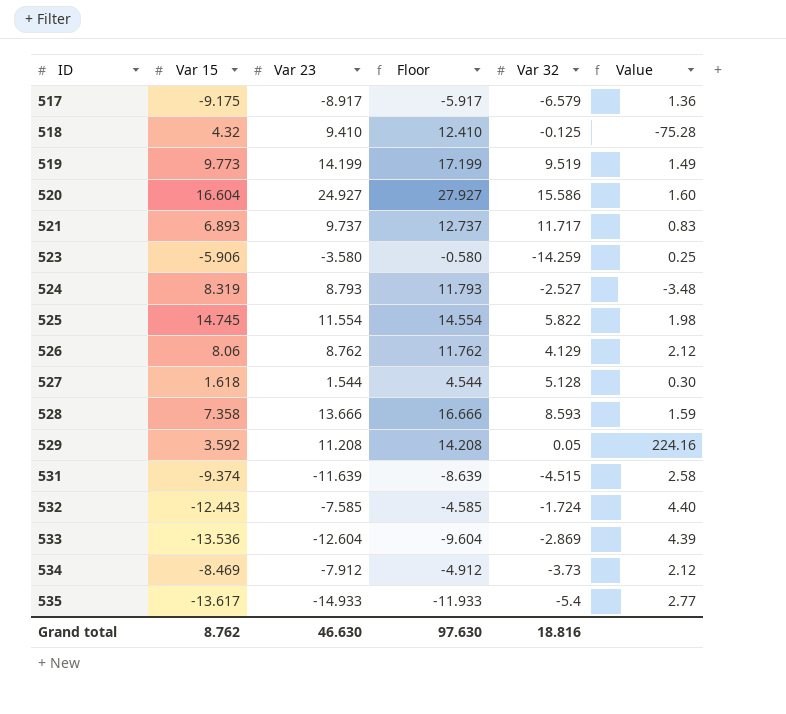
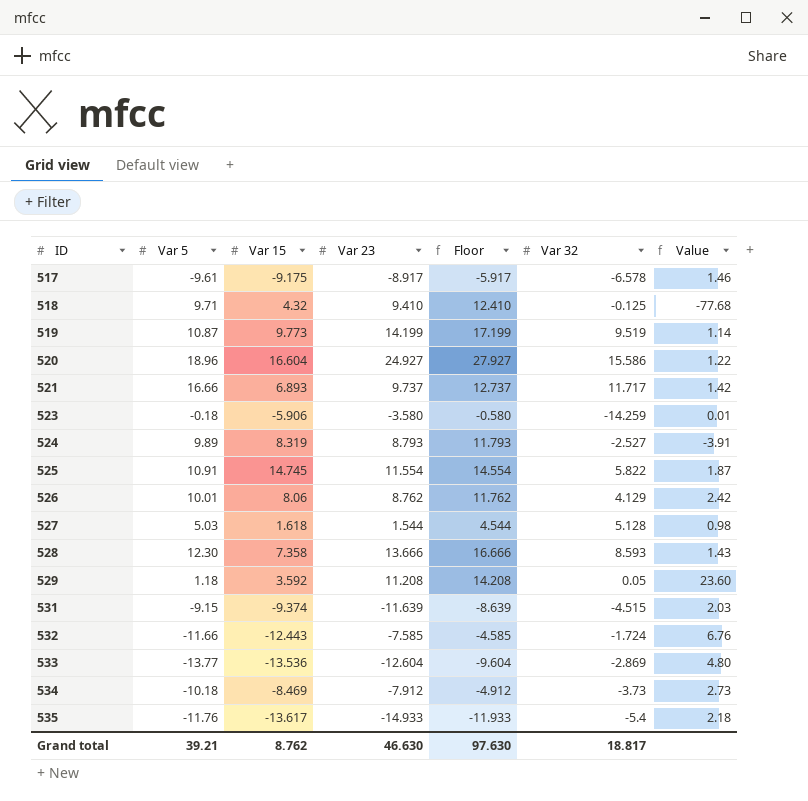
column Var 5 | position: none -> 2
column Value | formula: [Var 23] / [Var 32] -> [Var 5] / [Var 32]
517 | Var 32: -6.579 -> -6.578
Grand total | Var 32: 18.816 -> 18.817

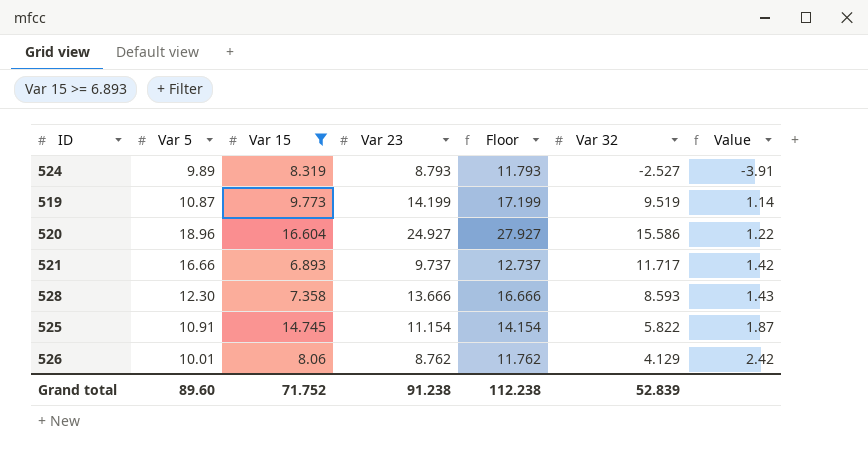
filter: none -> Var 15 >= 6.893
row order: ID ascending -> Value ascending
525 | Var 23: 11.554 -> 11.154
525 | Floor: 14.554 -> 14.154
Grand total | Var 5: 39.21 -> 89.60
Grand total | Var 15: 8.762 -> 71.752
Grand total | Var 23: 46.630 -> 91.238
Grand total | Floor: 97.630 -> 112.238
Grand total | Var 32: 18.817 -> 52.839

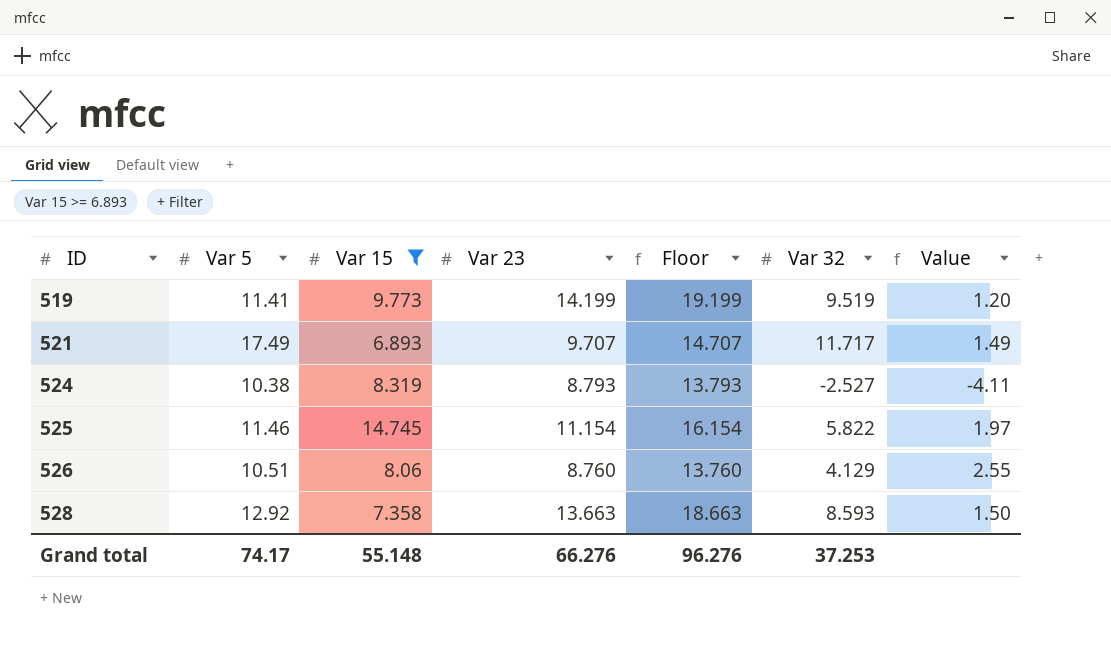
row order: Value ascending -> ID ascending
column Floor | formula: [Var 23] + 3 -> [Var 23] + 5
row 520: 18.96 | 16.604 | 24.927 | 27.927 | 15.586 | 1.22 -> none
519 | Var 5: 10.87 -> 11.41
519 | Value: 1.14 -> 1.20
521 | Var 5: 16.66 -> 17.49
521 | Var 23: 9.737 -> 9.707
521 | Value: 1.42 -> 1.49
524 | Var 5: 9.89 -> 10.38
524 | Value: -3.91 -> -4.11
525 | Var 5: 10.91 -> 11.46
525 | Value: 1.87 -> 1.97
526 | Var 5: 10.01 -> 10.51
526 | Var 23: 8.762 -> 8.760
526 | Value: 2.42 -> 2.55
528 | Var 5: 12.30 -> 12.92
528 | Var 23: 13.666 -> 13.663
528 | Value: 1.43 -> 1.50
Grand total | Var 5: 89.60 -> 74.17
Grand total | Var 15: 71.752 -> 55.148
Grand total | Var 23: 91.238 -> 66.276
Grand total | Floor: 112.238 -> 96.276
Grand total | Var 32: 52.839 -> 37.253

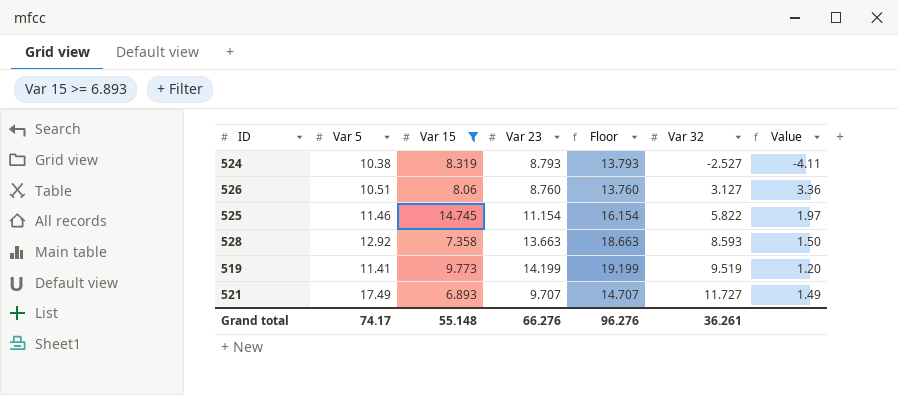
row order: ID ascending -> Var 32 ascending
526 | Var 32: 4.129 -> 3.127
526 | Value: 2.55 -> 3.36
521 | Var 32: 11.717 -> 11.727
Grand total | Var 32: 37.253 -> 36.261

